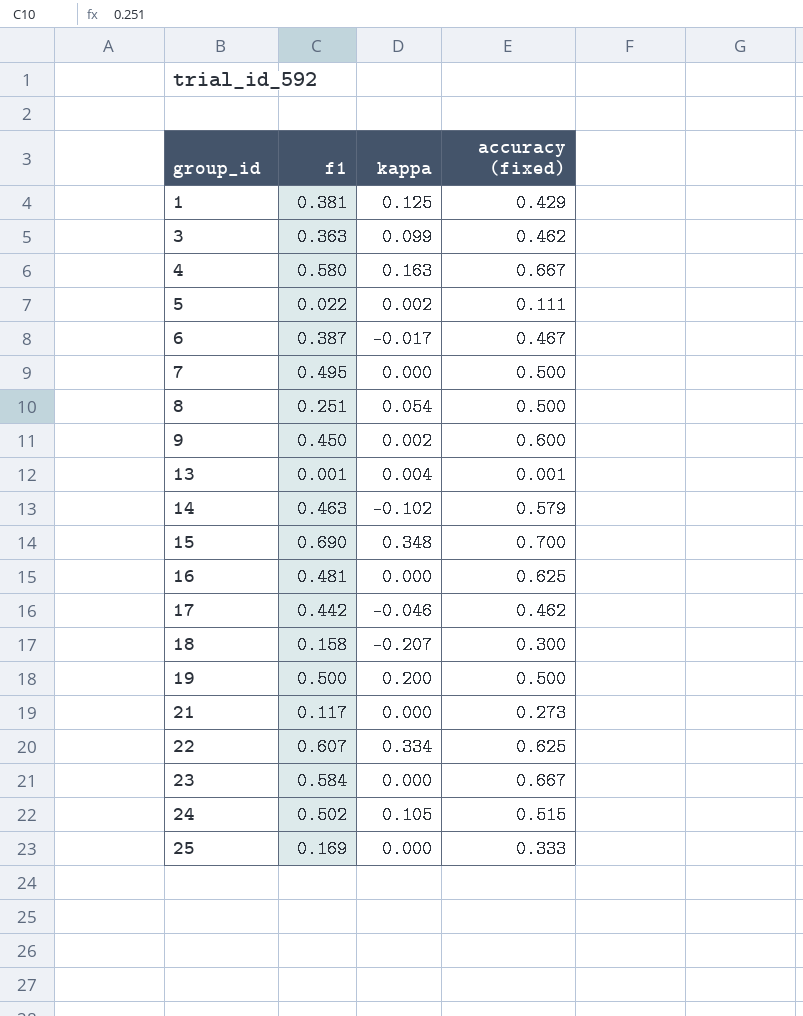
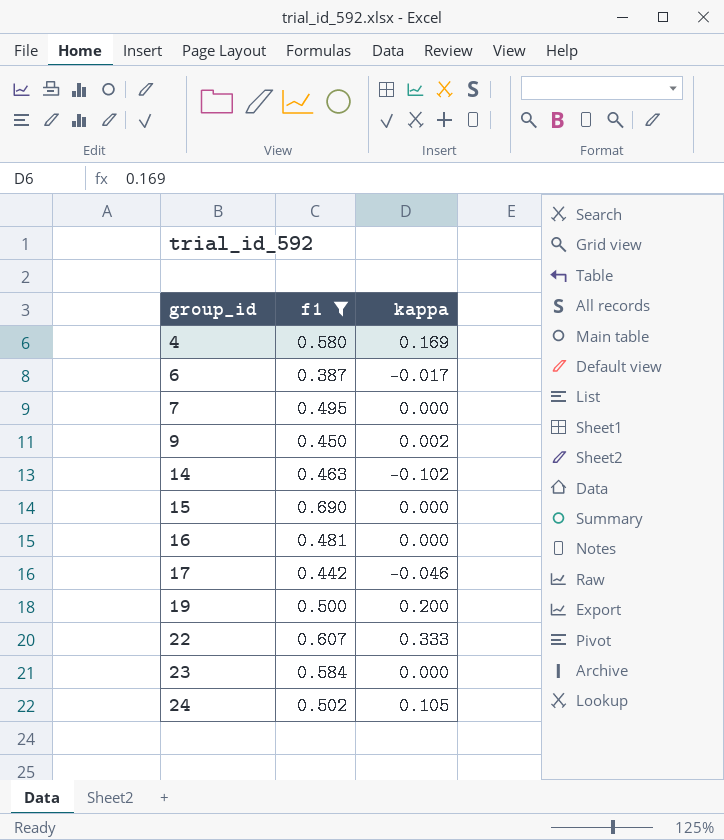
filter: none -> f1 >= 0.387
column accuracy (fixed) | position: 4 -> none
4 | kappa: 0.163 -> 0.169
15 | kappa: 0.348 -> 0.000
22 | kappa: 0.334 -> 0.333

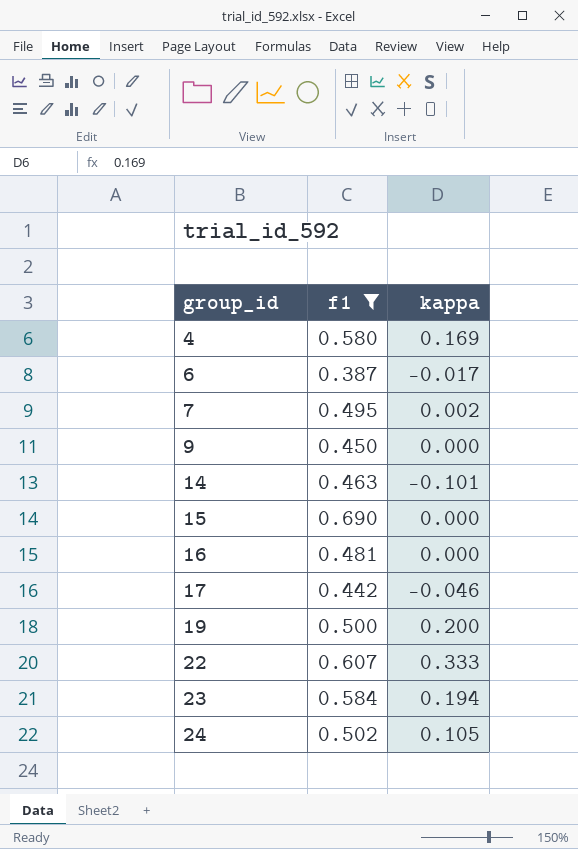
7 | kappa: 0.000 -> 0.002
9 | kappa: 0.002 -> 0.000
14 | kappa: -0.102 -> -0.101
23 | kappa: 0.000 -> 0.194

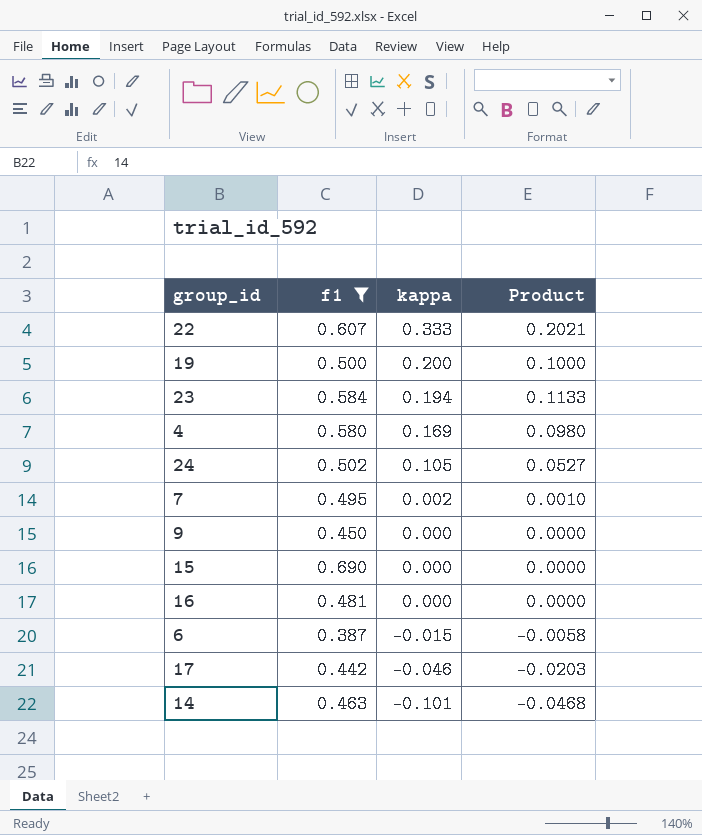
row order: group_id ascending -> kappa descending
column Product | formula: none -> [f1] * [kappa]
6 | kappa: -0.017 -> -0.015

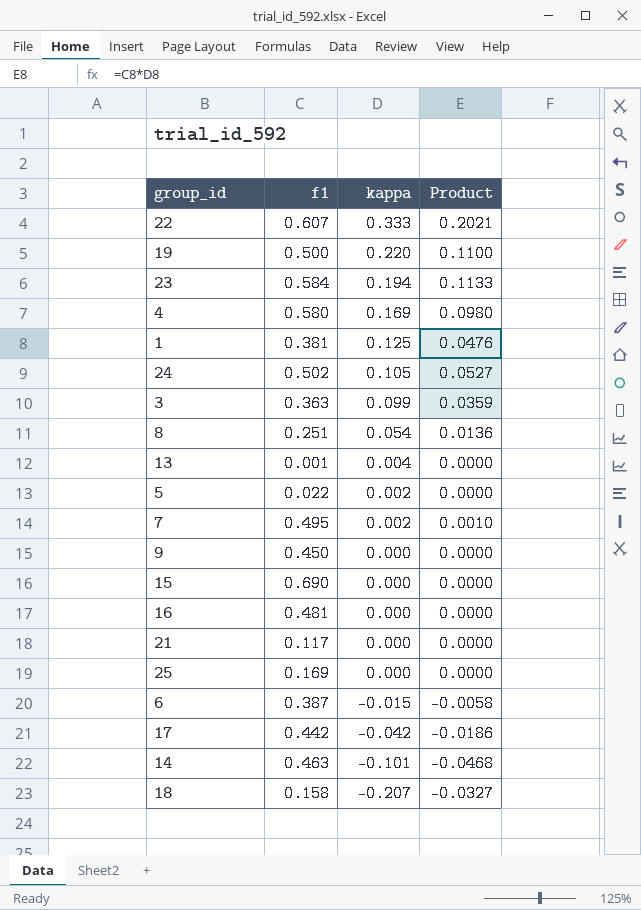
filter: f1 >= 0.387 -> none
19 | kappa: 0.200 -> 0.220
19 | Product: 0.1000 -> 0.1100
17 | kappa: -0.046 -> -0.042
17 | Product: -0.0203 -> -0.0186

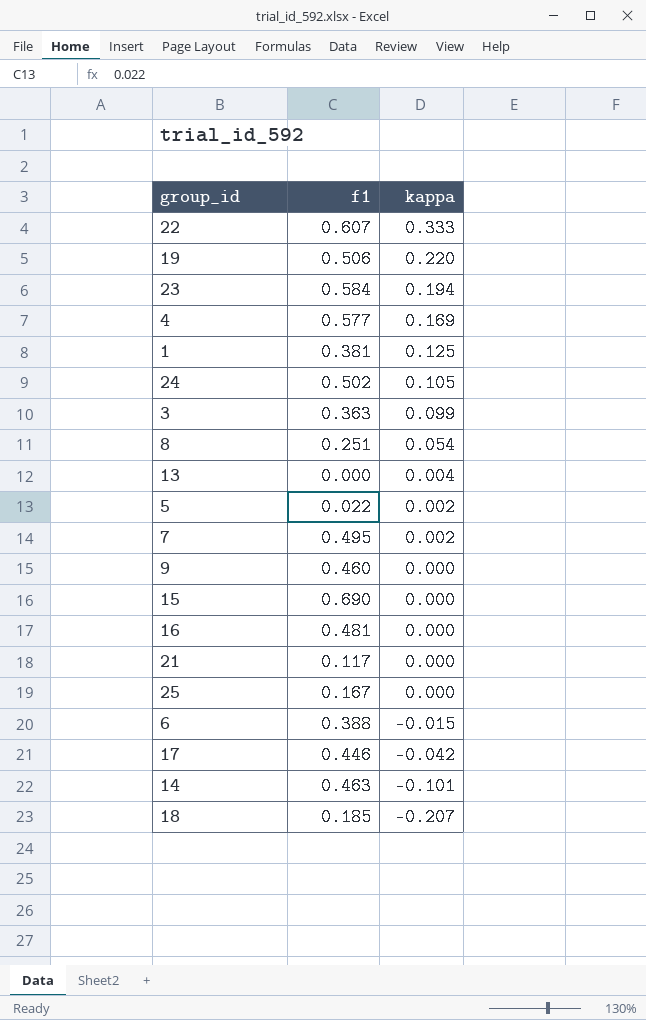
column Product | formula: [f1] * [kappa] -> none
19 | f1: 0.500 -> 0.506
4 | f1: 0.580 -> 0.577
13 | f1: 0.001 -> 0.000
9 | f1: 0.450 -> 0.460
25 | f1: 0.169 -> 0.167
6 | f1: 0.387 -> 0.388
17 | f1: 0.442 -> 0.446
18 | f1: 0.158 -> 0.185

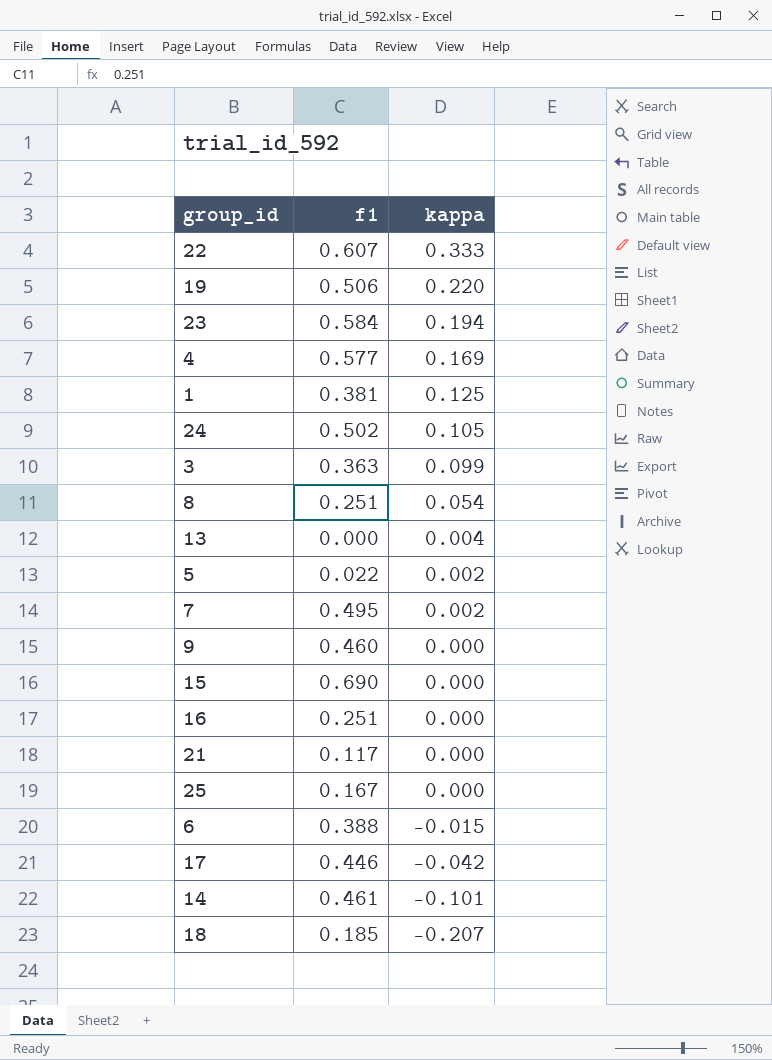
16 | f1: 0.481 -> 0.251
14 | f1: 0.463 -> 0.461

